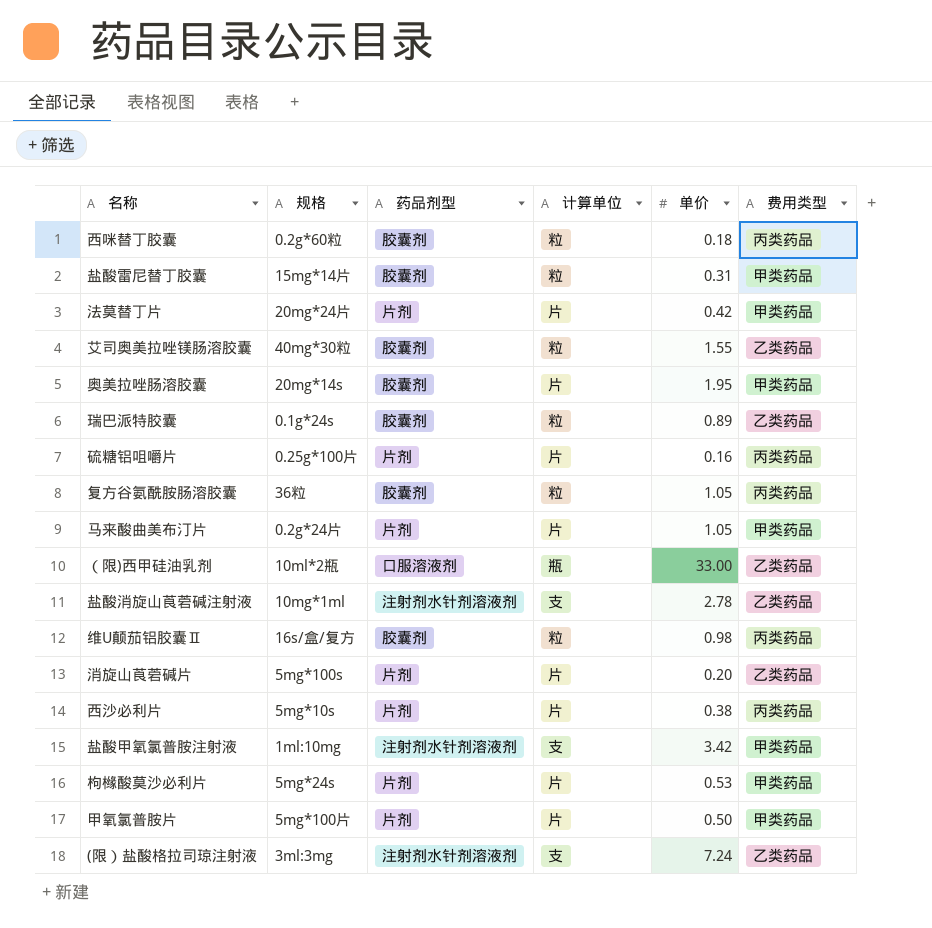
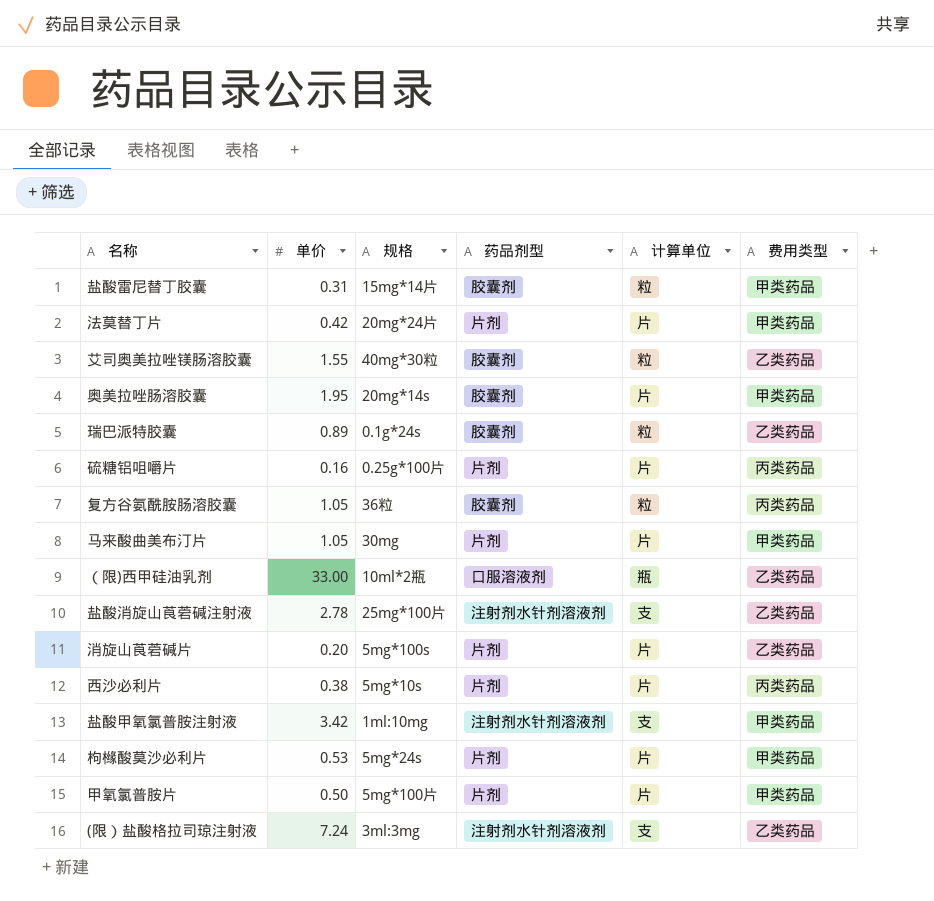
column 单价 | position: 5 -> 2
row 西咪替丁胶囊: 0.2g*60粒 | 胶囊剂 | 粒 | 0.18 | 丙类药品 -> none
row 维U颠茄铝胶囊Ⅱ: 16s/盒/复方 | 胶囊剂 | 粒 | 0.98 | 丙类药品 -> none
马来酸曲美布汀片 | 规格: 0.2g*24片 -> 30mg
盐酸消旋山莨菪碱注射液 | 规格: 10mg*1ml -> 25mg*100片

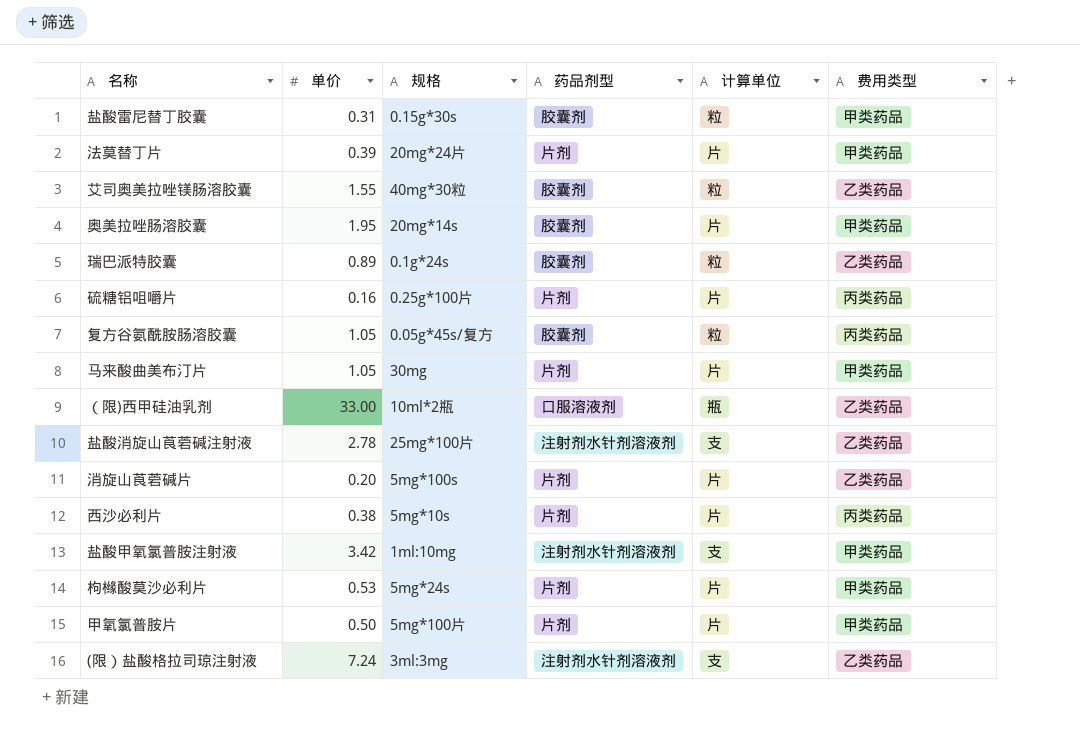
盐酸雷尼替丁胶囊 | 规格: 15mg*14片 -> 0.15g*30s
法莫替丁片 | 单价: 0.42 -> 0.39
复方谷氨酰胺肠溶胶囊 | 规格: 36粒 -> 0.05g*45s/复方

